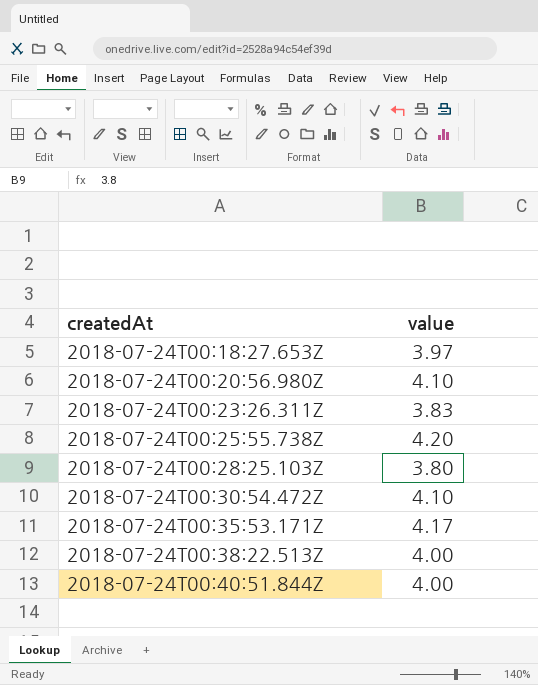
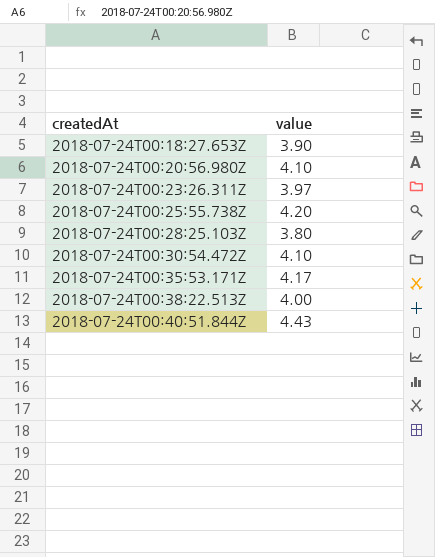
2018-07-24T00:18:27.653Z | value: 3.97 -> 3.90
2018-07-24T00:23:26.311Z | value: 3.83 -> 3.97
2018-07-24T00:40:51.844Z | value: 4.00 -> 4.43

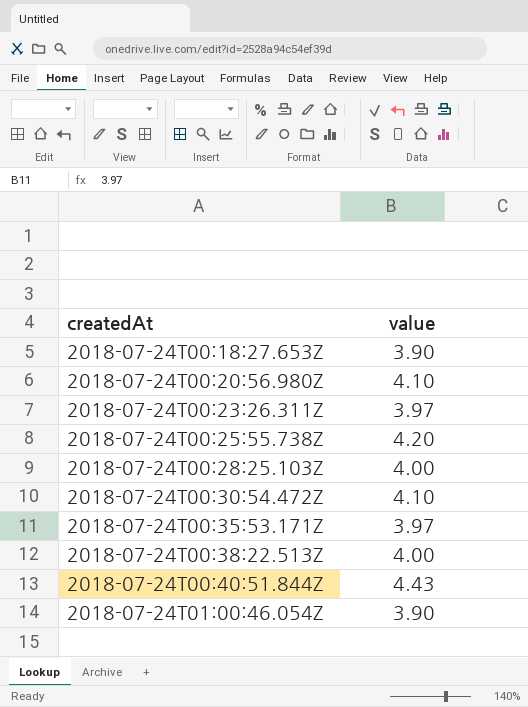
2018-07-24T00:28:25.103Z | value: 3.80 -> 4.00
2018-07-24T00:35:53.171Z | value: 4.17 -> 3.97
row 2018-07-24T01:00:46.054Z: none -> 3.90

